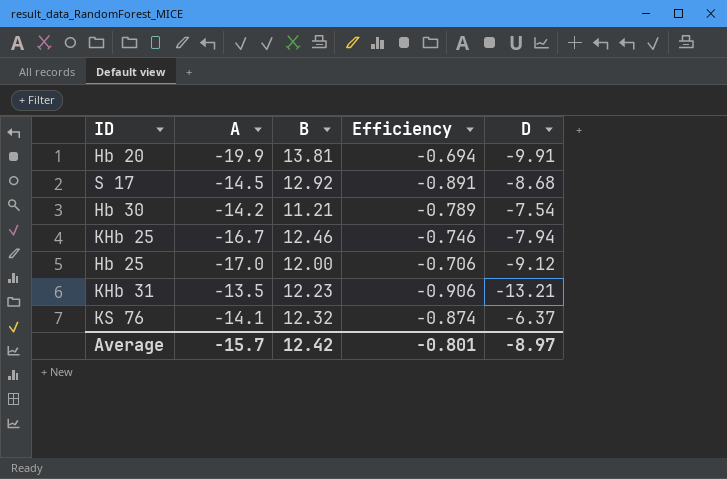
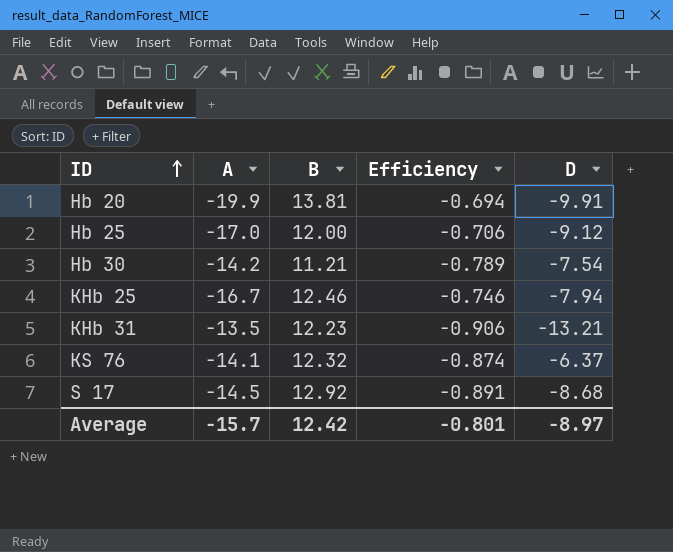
row order: none -> ID ascending

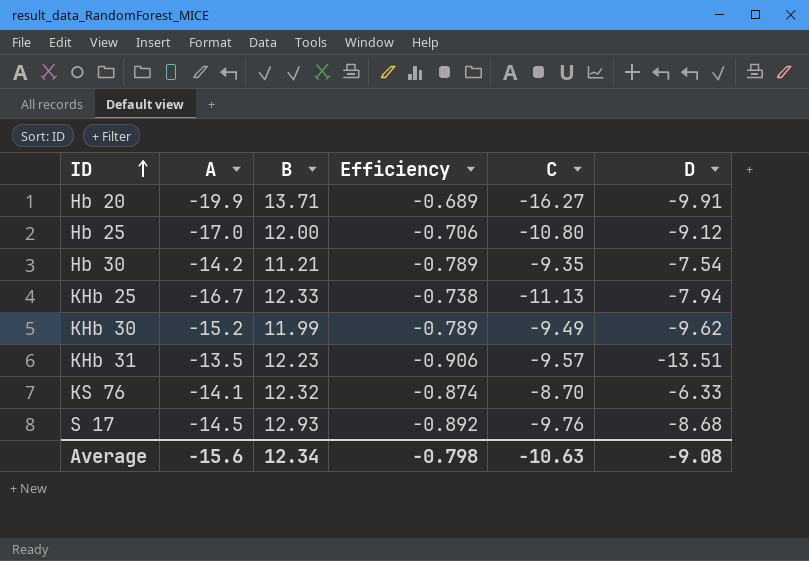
column C | position: none -> 5
Hb 20 | B: 13.81 -> 13.71
Hb 20 | Efficiency: -0.694 -> -0.689
KHb 25 | B: 12.46 -> 12.33
KHb 25 | Efficiency: -0.746 -> -0.738
row KHb 30: none -> -15.2 | 11.99 | -0.789 | -9.49 | -9.62
KHb 31 | D: -13.21 -> -13.51
KS 76 | D: -6.37 -> -6.33
S 17 | B: 12.92 -> 12.93
S 17 | Efficiency: -0.891 -> -0.892
Average | A: -15.7 -> -15.6
Average | B: 12.42 -> 12.34
Average | Efficiency: -0.801 -> -0.798
Average | D: -8.97 -> -9.08

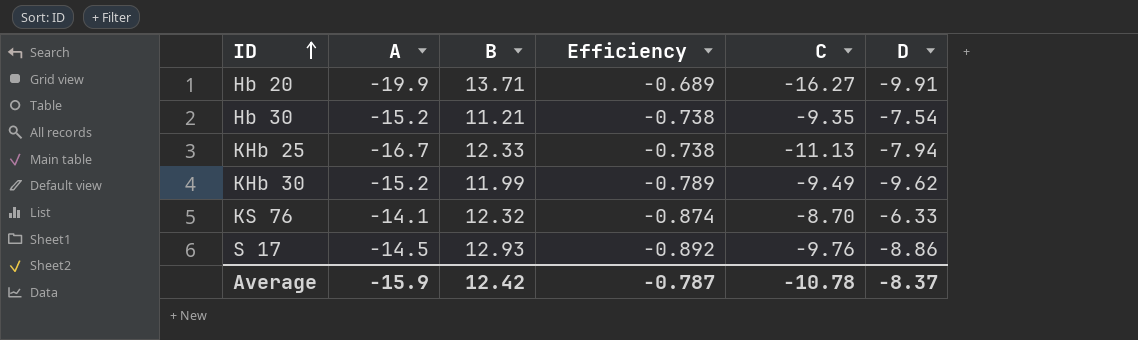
row Hb 25: -17.0 | 12.00 | -0.706 | -10.80 | -9.12 -> none
row KHb 31: -13.5 | 12.23 | -0.906 | -9.57 | -13.51 -> none
Hb 30 | A: -14.2 -> -15.2
Hb 30 | Efficiency: -0.789 -> -0.738
S 17 | D: -8.68 -> -8.86
Average | A: -15.6 -> -15.9
Average | B: 12.34 -> 12.42
Average | Efficiency: -0.798 -> -0.787
Average | C: -10.63 -> -10.78
Average | D: -9.08 -> -8.37

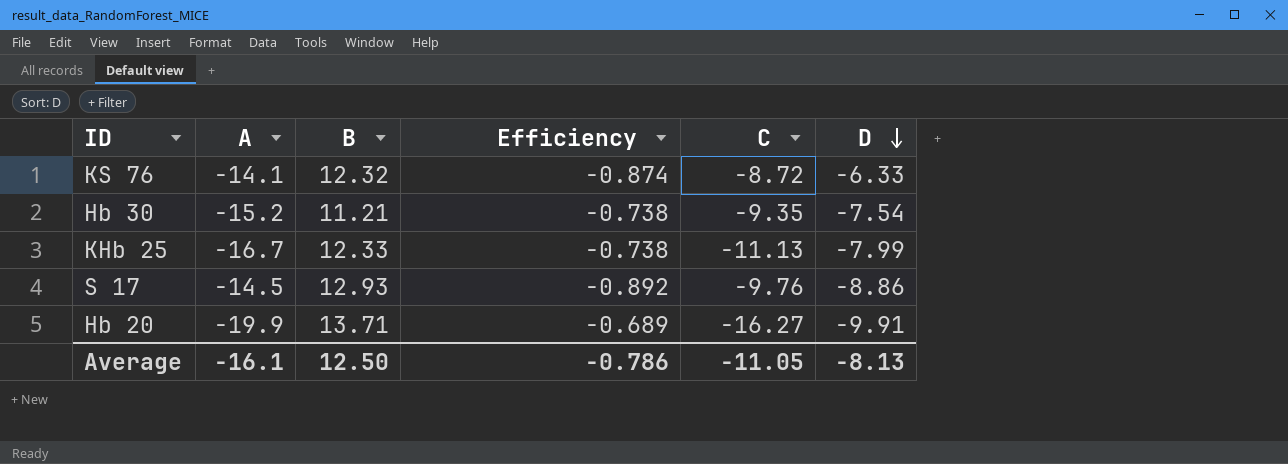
row order: ID ascending -> D descending
row KHb 30: -15.2 | 11.99 | -0.789 | -9.49 | -9.62 -> none
KS 76 | C: -8.70 -> -8.72
KHb 25 | D: -7.94 -> -7.99
Average | A: -15.9 -> -16.1
Average | B: 12.42 -> 12.50
Average | Efficiency: -0.787 -> -0.786
Average | C: -10.78 -> -11.05
Average | D: -8.37 -> -8.13

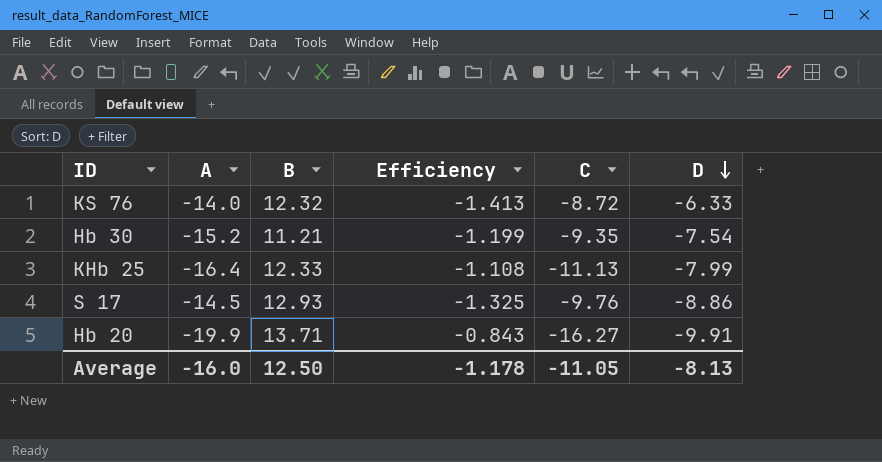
column Efficiency | formula: [B] / [A] -> [B] / [C]
KS 76 | A: -14.1 -> -14.0
KHb 25 | A: -16.7 -> -16.4
Average | A: -16.1 -> -16.0
Average | Efficiency: -0.786 -> -1.178

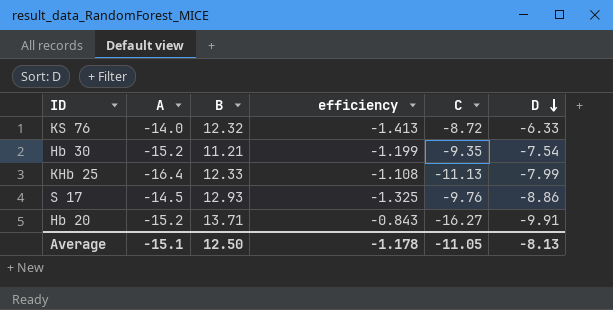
column name: Efficiency -> efficiency
Hb 20 | A: -19.9 -> -15.2
Average | A: -16.0 -> -15.1

